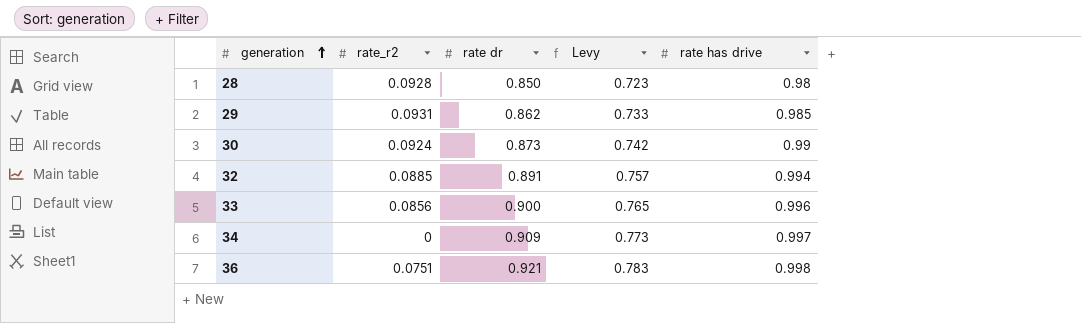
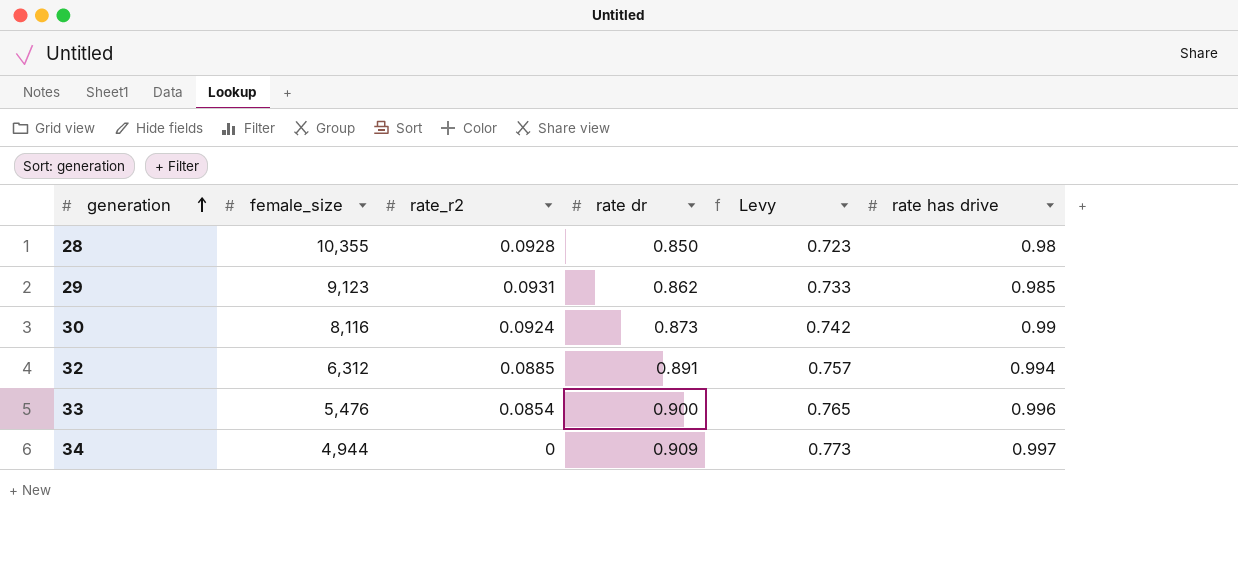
column female_size | position: none -> 2
row 36: 0.0751 | 0.921 | 0.783 | 0.998 -> none
33 | rate_r2: 0.0856 -> 0.0854

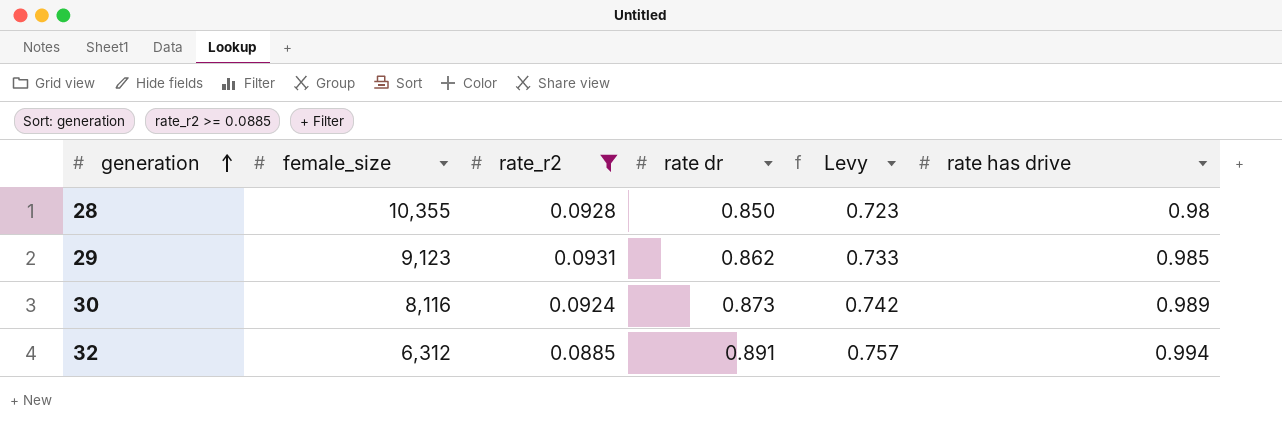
filter: none -> rate_r2 >= 0.0885
30 | rate has drive: 0.99 -> 0.989

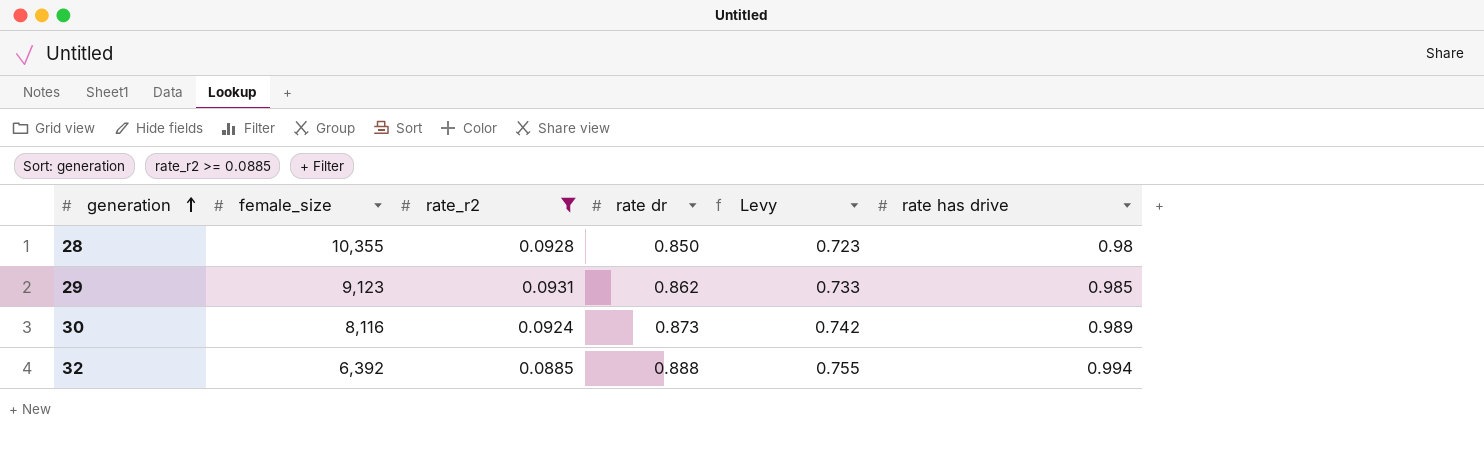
32 | female_size: 6,312 -> 6,392
32 | rate dr: 0.891 -> 0.888
32 | Levy: 0.757 -> 0.755

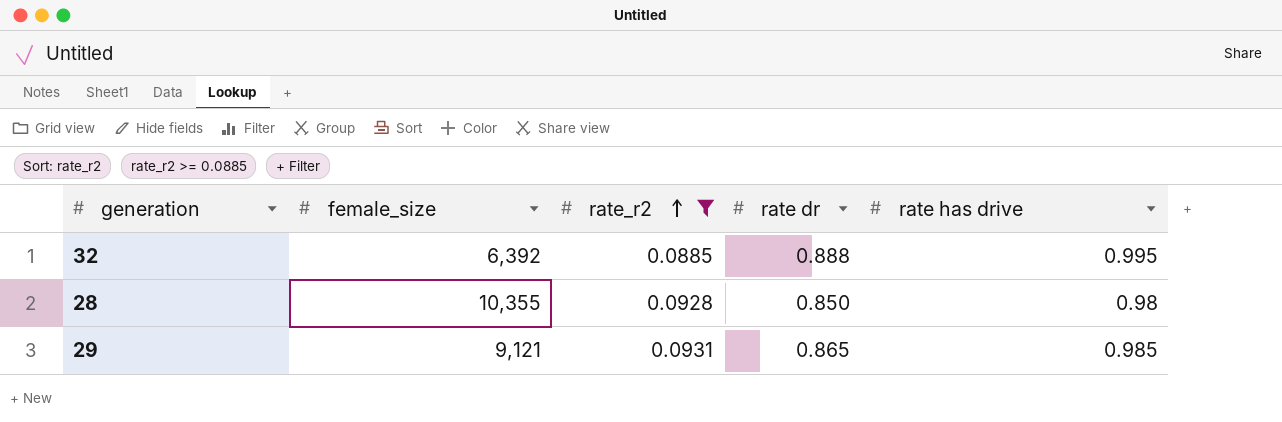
row order: generation ascending -> rate_r2 ascending
column Levy | formula: [rate dr] * 0.85 -> none
row 30: 8,116 | 0.0924 | 0.873 | 0.742 | 0.989 -> none
32 | rate has drive: 0.994 -> 0.995
29 | female_size: 9,123 -> 9,121
29 | rate dr: 0.862 -> 0.865

